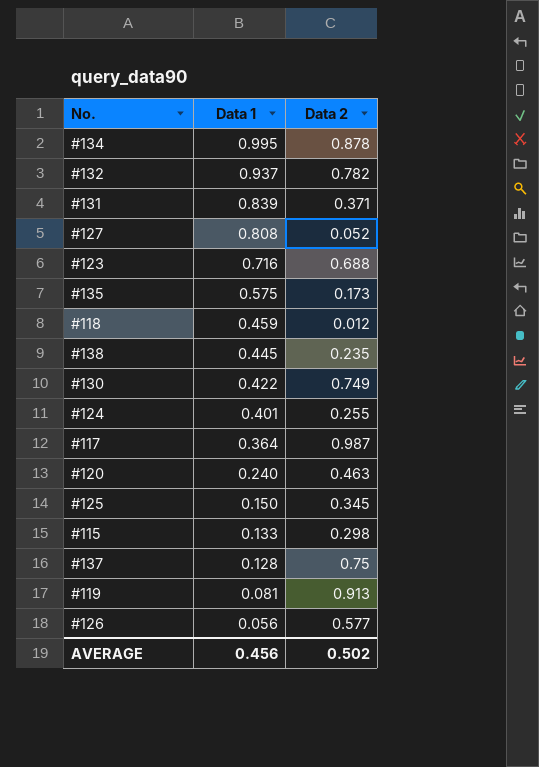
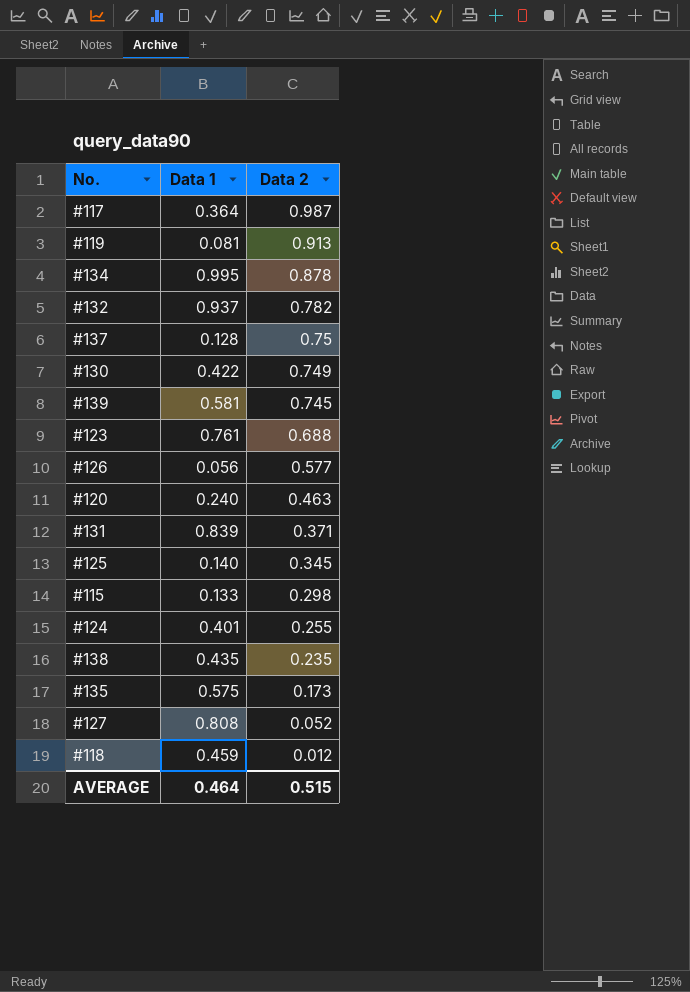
row order: Data 1 descending -> Data 2 descending
row #139: none -> 0.581 | 0.745
#123 | Data 1: 0.716 -> 0.761
#125 | Data 1: 0.150 -> 0.140
#138 | Data 1: 0.445 -> 0.435
AVERAGE | Data 1: 0.456 -> 0.464
AVERAGE | Data 2: 0.502 -> 0.515

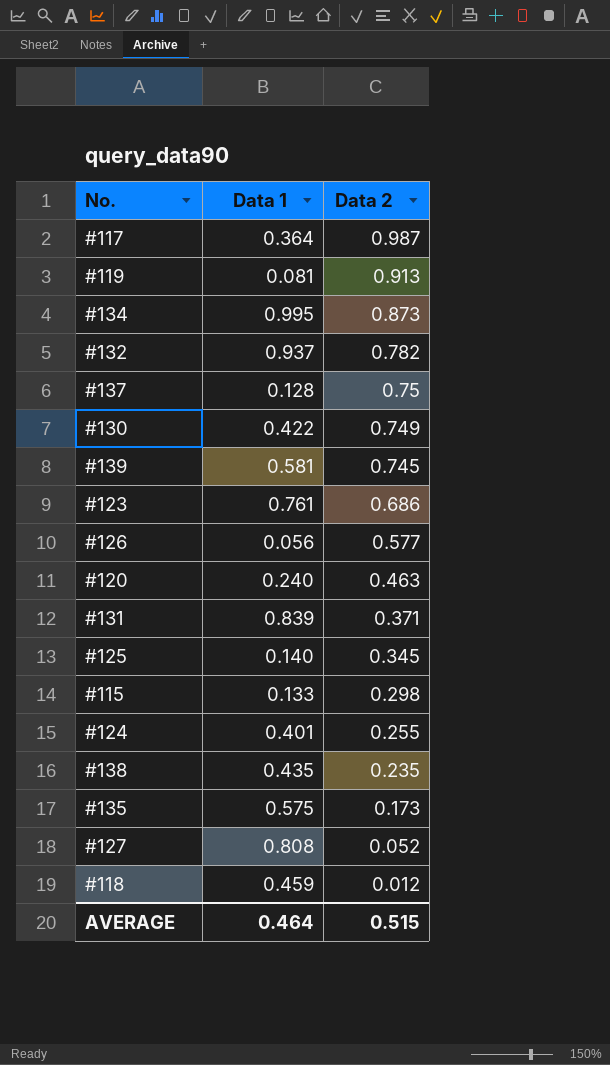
#134 | Data 2: 0.878 -> 0.873
#123 | Data 2: 0.688 -> 0.686

